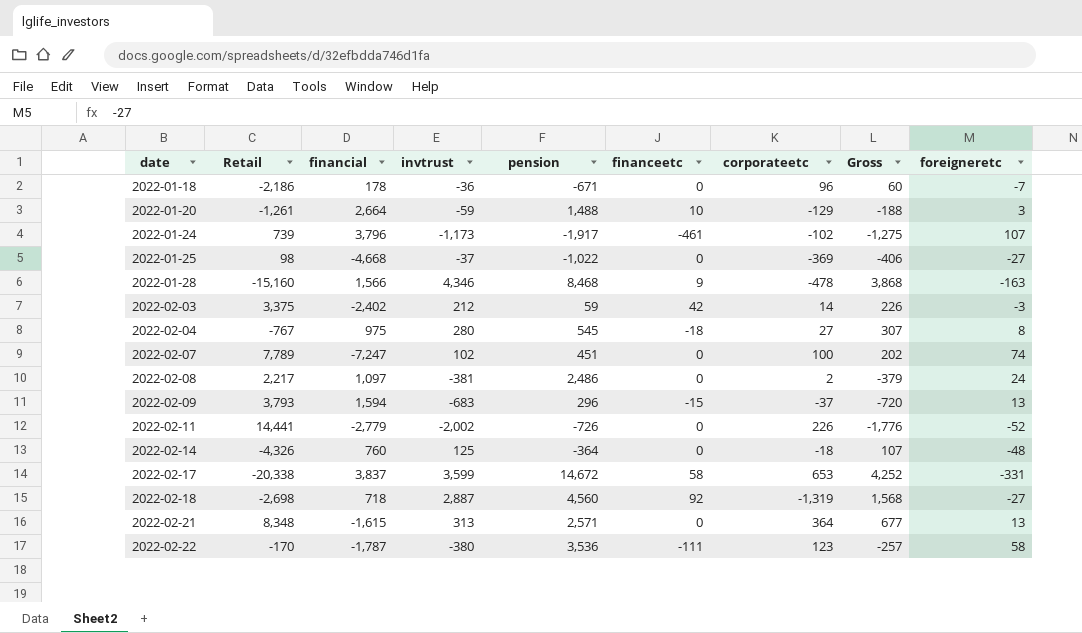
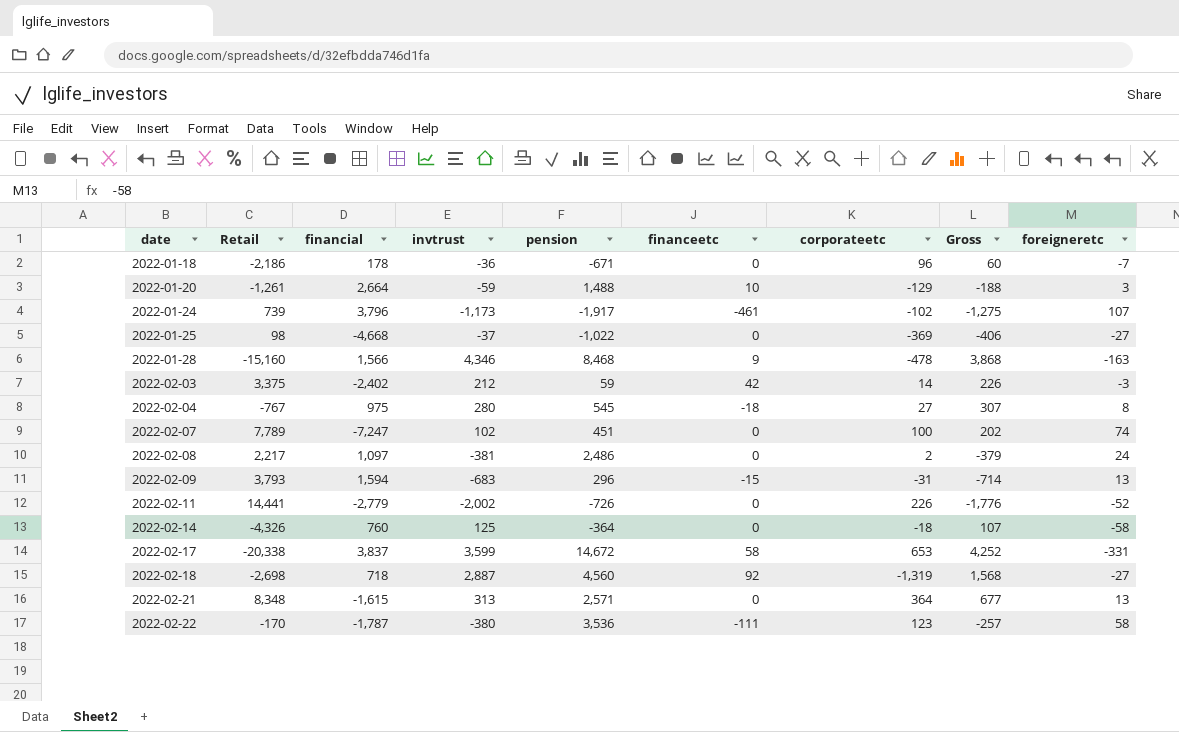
2022-02-09 | corporateetc: -37 -> -31
2022-02-09 | Gross: -720 -> -714
2022-02-14 | foreigneretc: -48 -> -58

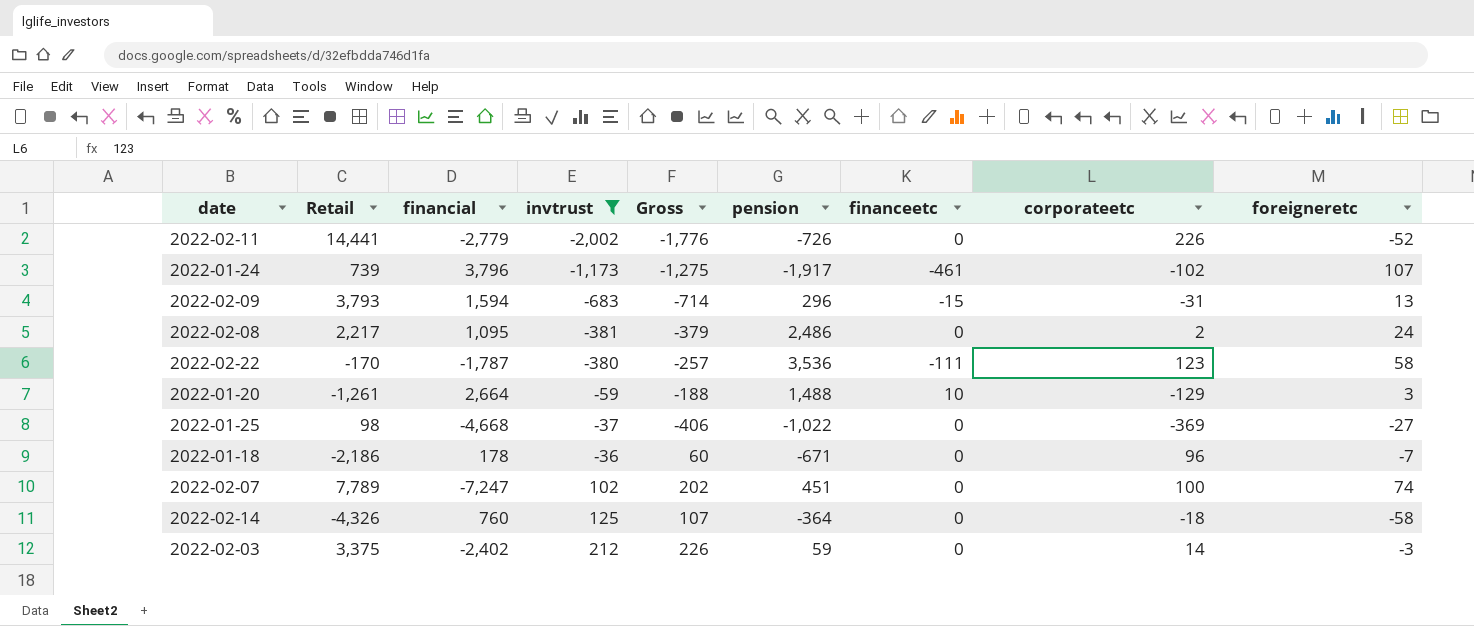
filter: none -> invtrust <= 212
row order: date ascending -> invtrust ascending
column Gross | position: 8 -> 5
2022-02-08 | financial: 1,097 -> 1,095
2022-02-03 | financeetc: 42 -> 0

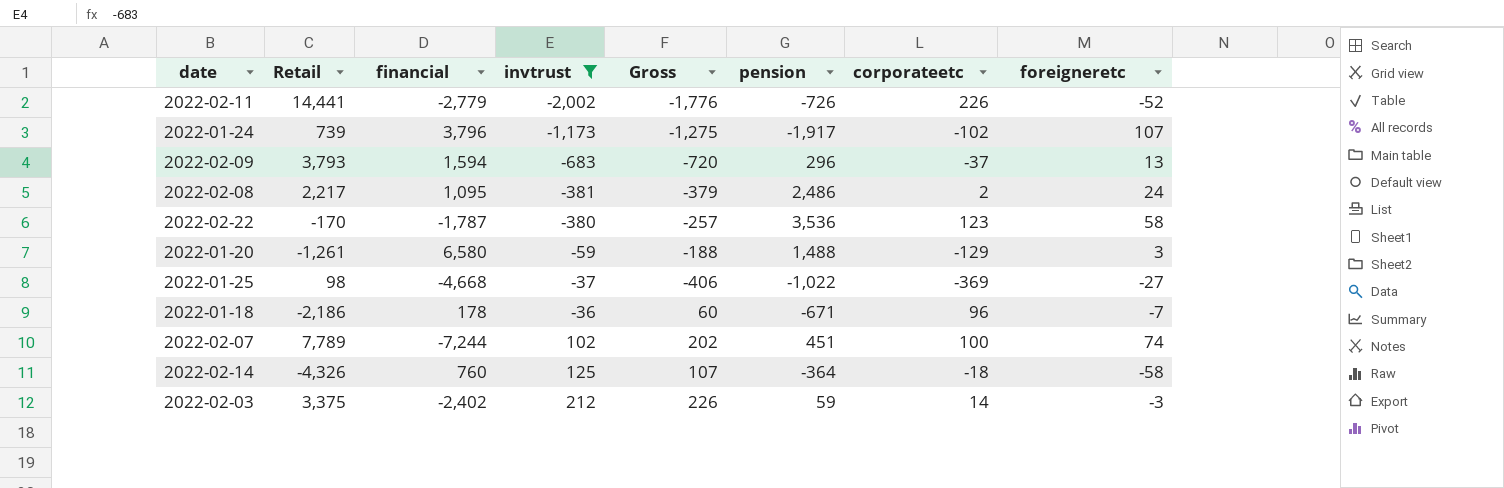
column financeetc | position: 7 -> none
2022-02-09 | Gross: -714 -> -720
2022-02-09 | corporateetc: -31 -> -37
2022-01-20 | financial: 2,664 -> 6,580
2022-02-07 | financial: -7,247 -> -7,244

